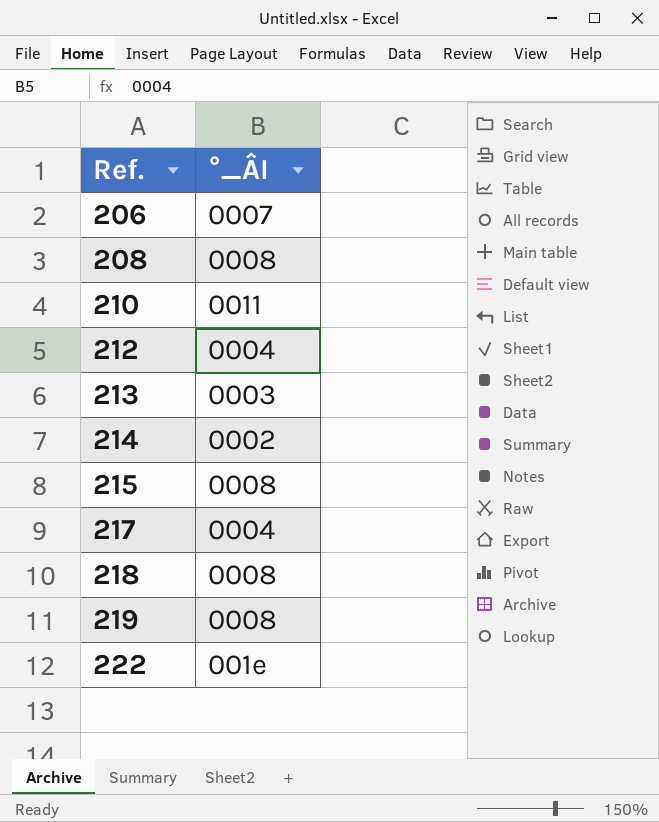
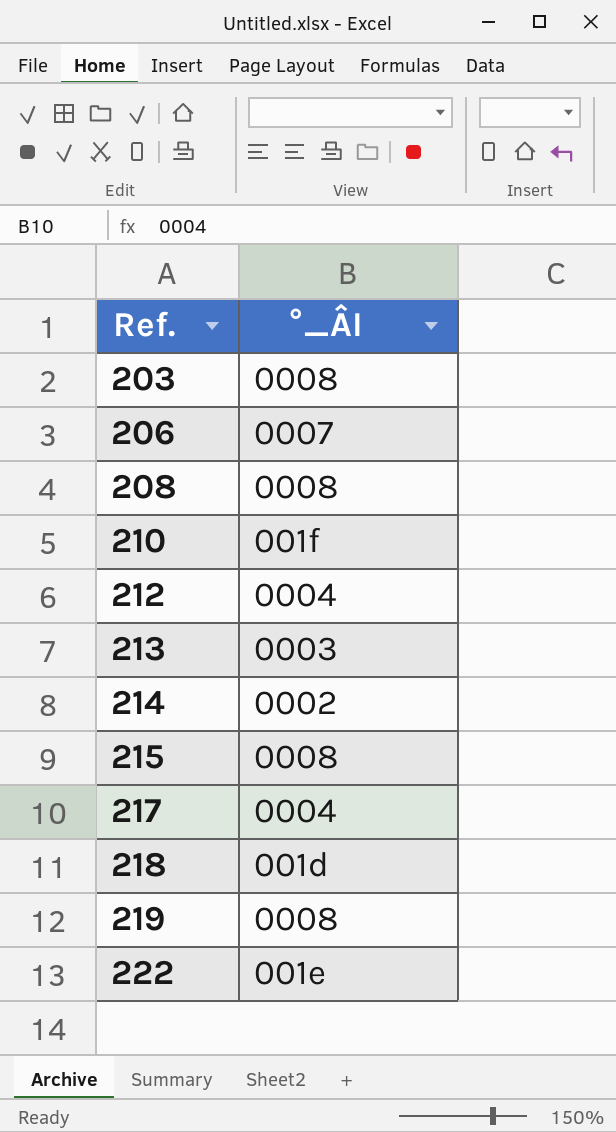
row 203: none -> 0008
210 | °_ÂI: 0011 -> 001f
218 | °_ÂI: 0008 -> 001d

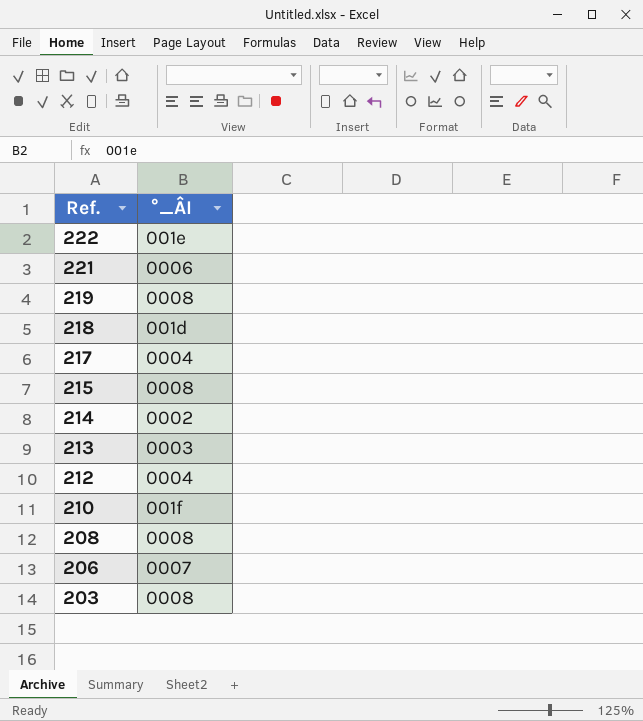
row order: Ref. ascending -> Ref. descending
row 221: none -> 0006

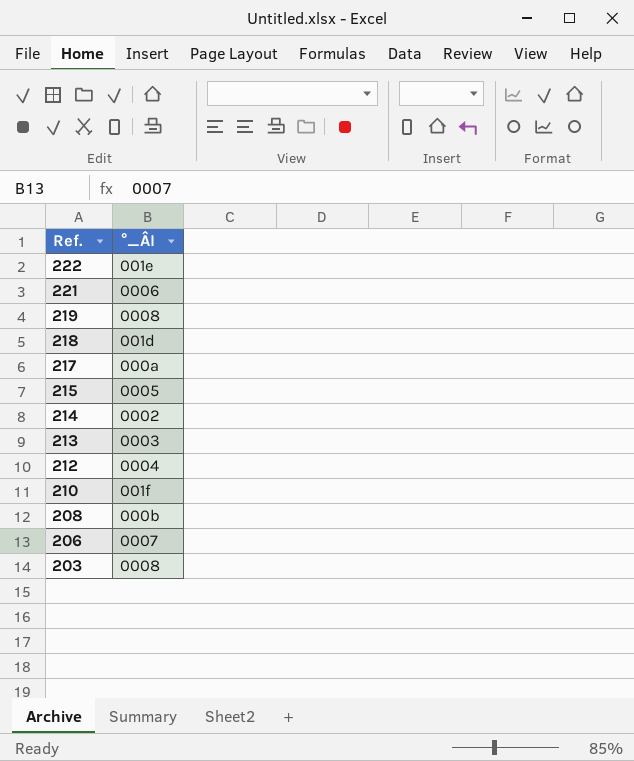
217 | °_ÂI: 0004 -> 000a
215 | °_ÂI: 0008 -> 0005
208 | °_ÂI: 0008 -> 000b

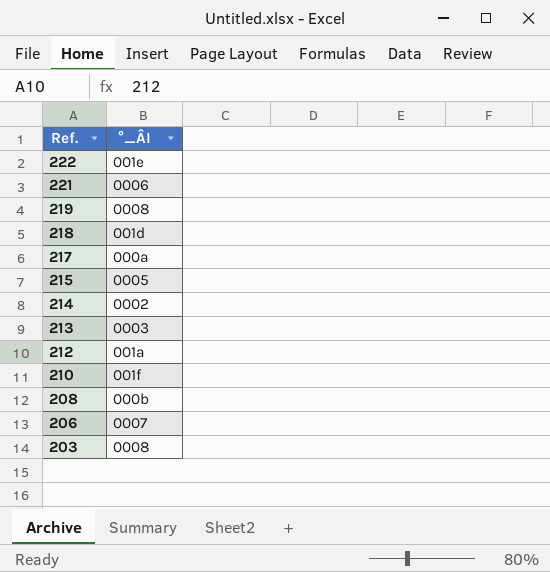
212 | °_ÂI: 0004 -> 001a

